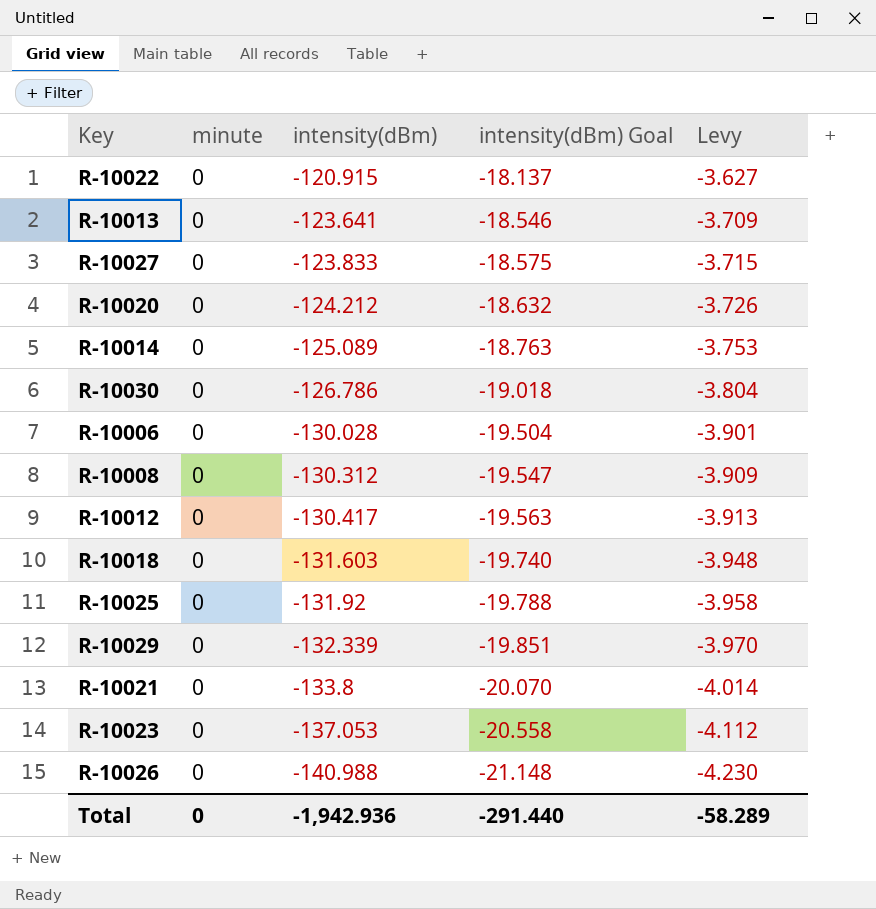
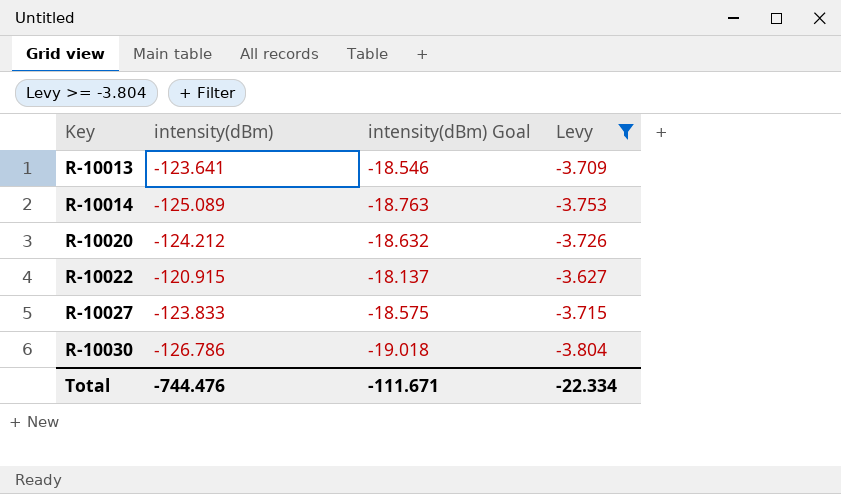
filter: none -> Levy >= -3.804
row order: intensity(dBm) descending -> Key ascending
column minute | position: 2 -> none
Total | intensity(dBm): -1,942.936 -> -744.476
Total | intensity(dBm) Goal: -291.440 -> -111.671
Total | Levy: -58.289 -> -22.334

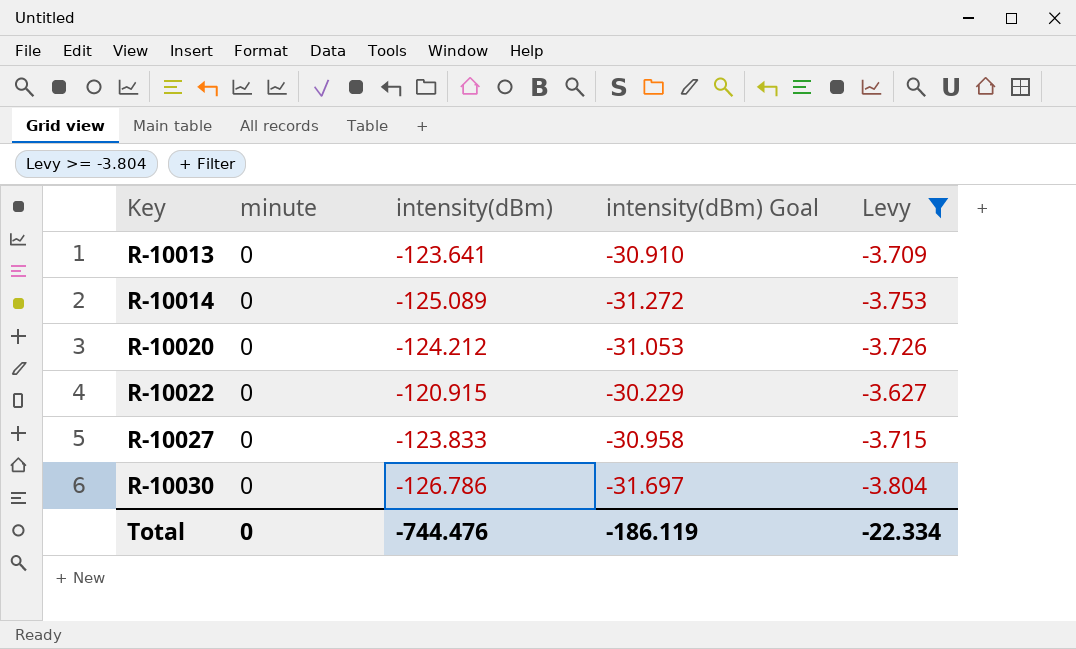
column minute | position: none -> 2
column intensity(dBm) Goal | formula: [intensity(dBm)] * 0.15 -> [intensity(dBm)] * 0.25
Total | intensity(dBm) Goal: -111.671 -> -186.119

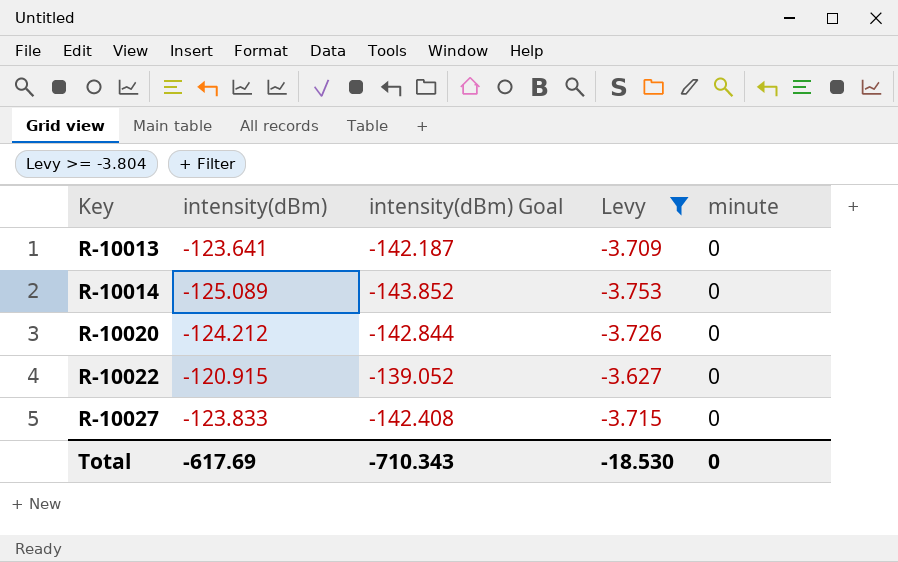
column intensity(dBm) Goal | formula: [intensity(dBm)] * 0.25 -> [intensity(dBm)] * 1.15
column minute | position: 2 -> 5
row R-10030: 0 | -126.786 | -31.697 | -3.804 -> none
Total | intensity(dBm): -744.476 -> -617.69
Total | intensity(dBm) Goal: -186.119 -> -710.343
Total | Levy: -22.334 -> -18.530

